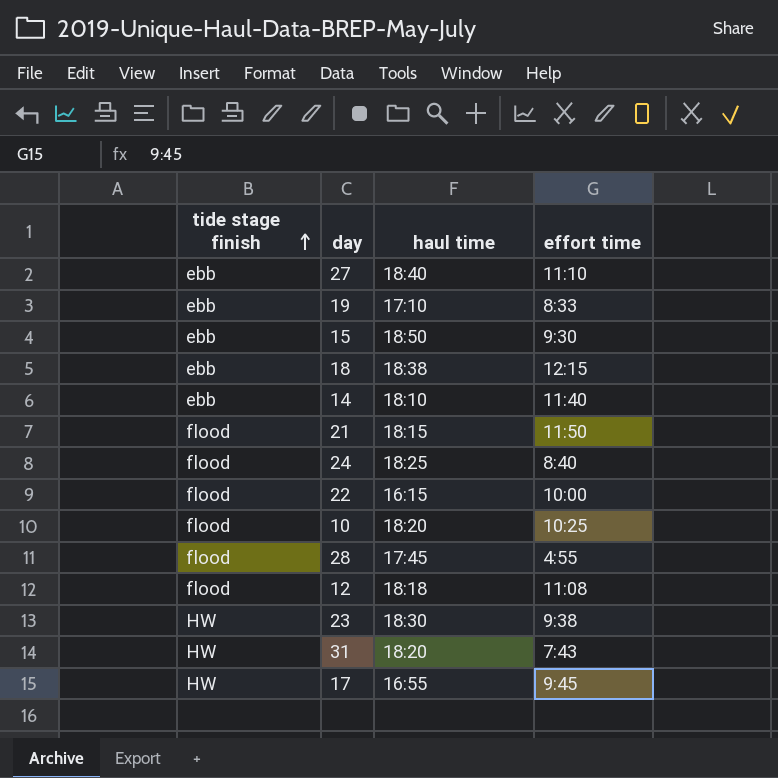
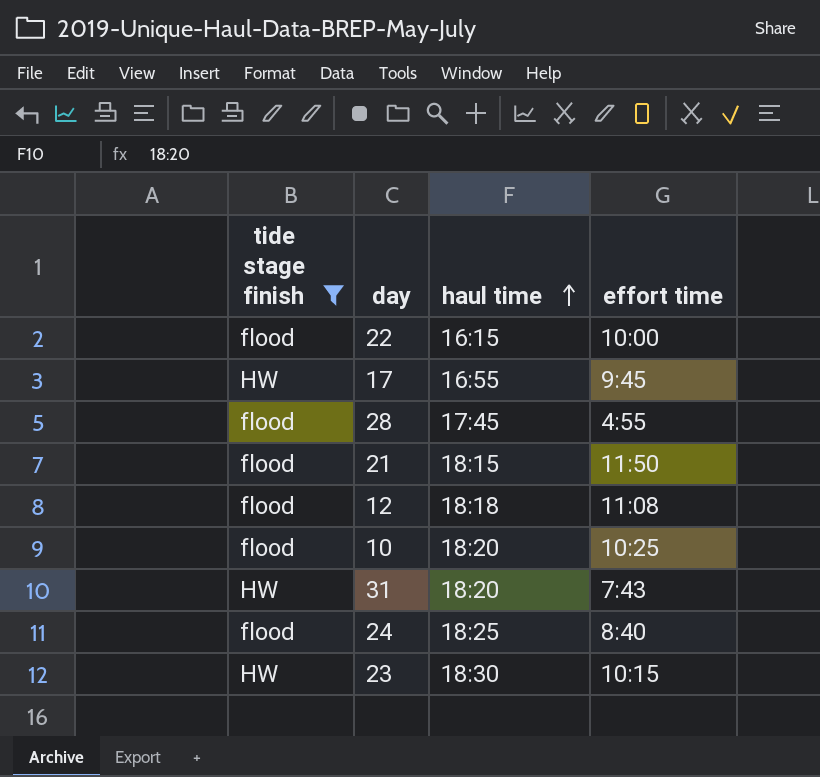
filter: none -> tide stage finish != ebb
row order: tide stage finish ascending -> haul time ascending
23 | effort time: 9:38 -> 10:15

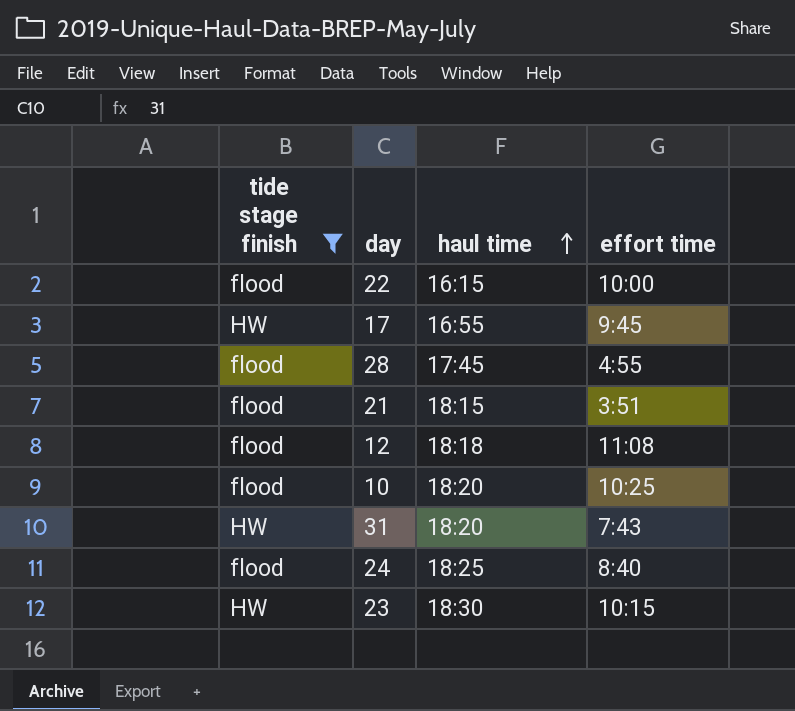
21 | effort time: 11:50 -> 3:51

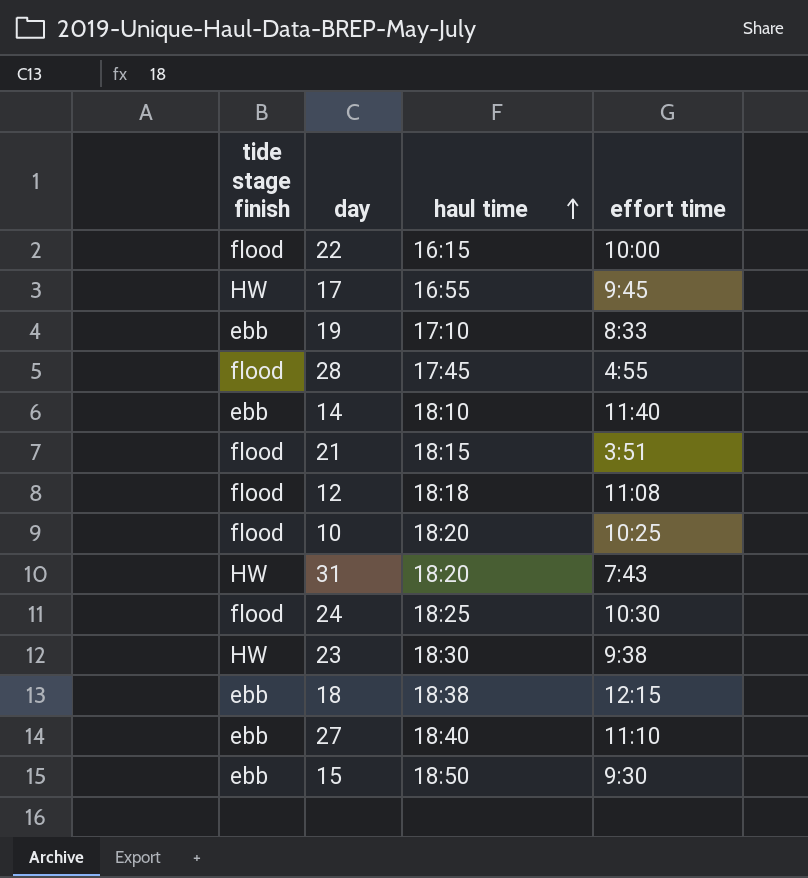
filter: tide stage finish != ebb -> none
24 | effort time: 8:40 -> 10:30
23 | effort time: 10:15 -> 9:38

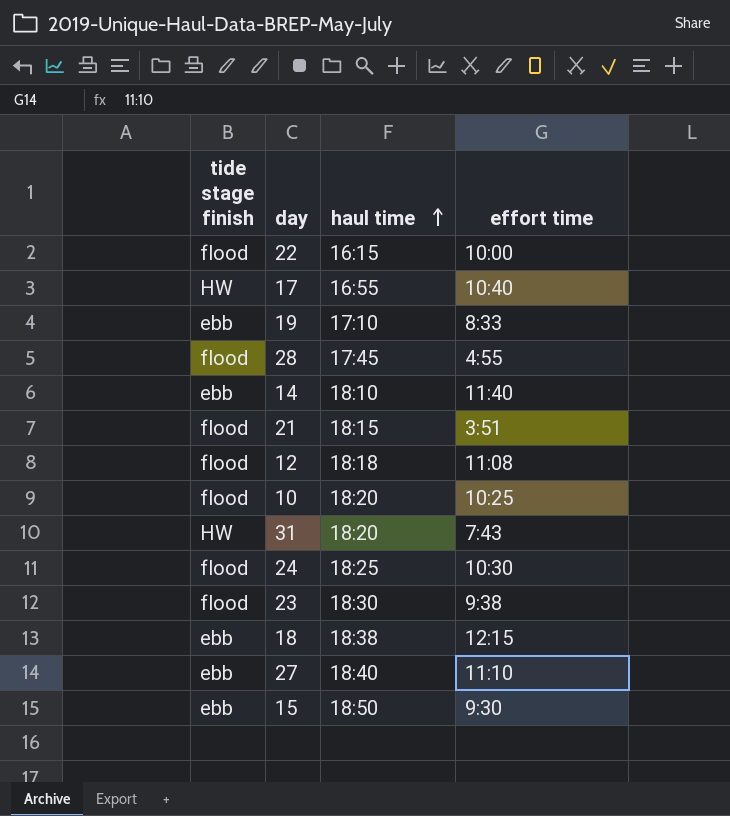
17 | effort time: 9:45 -> 10:40
23 | tide stage finish: HW -> flood

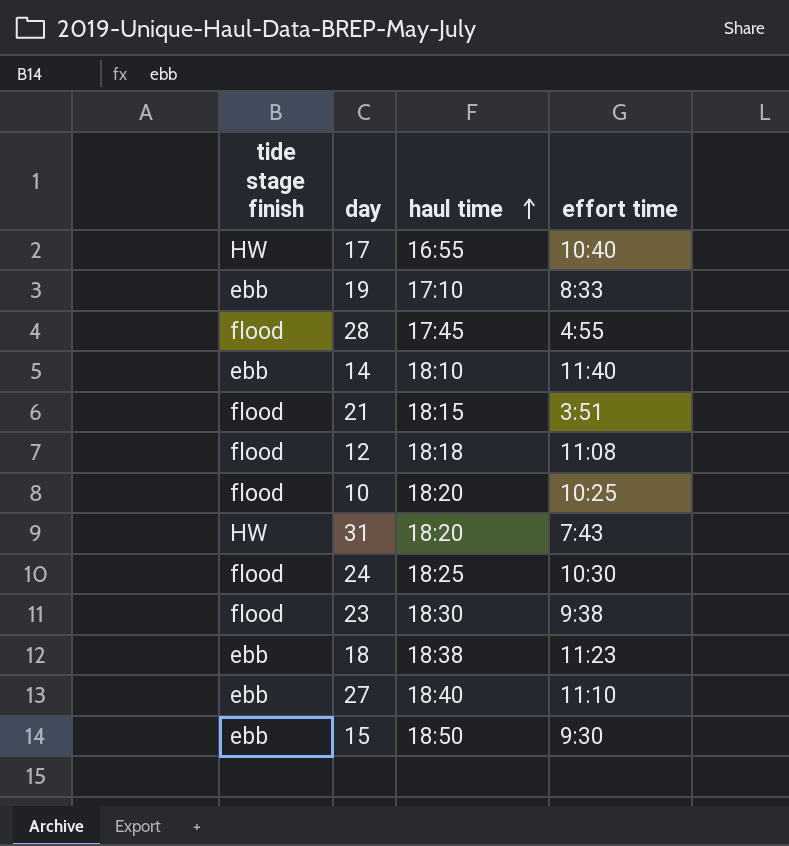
row 22: flood | 16:15 | 10:00 -> none
18 | effort time: 12:15 -> 11:23

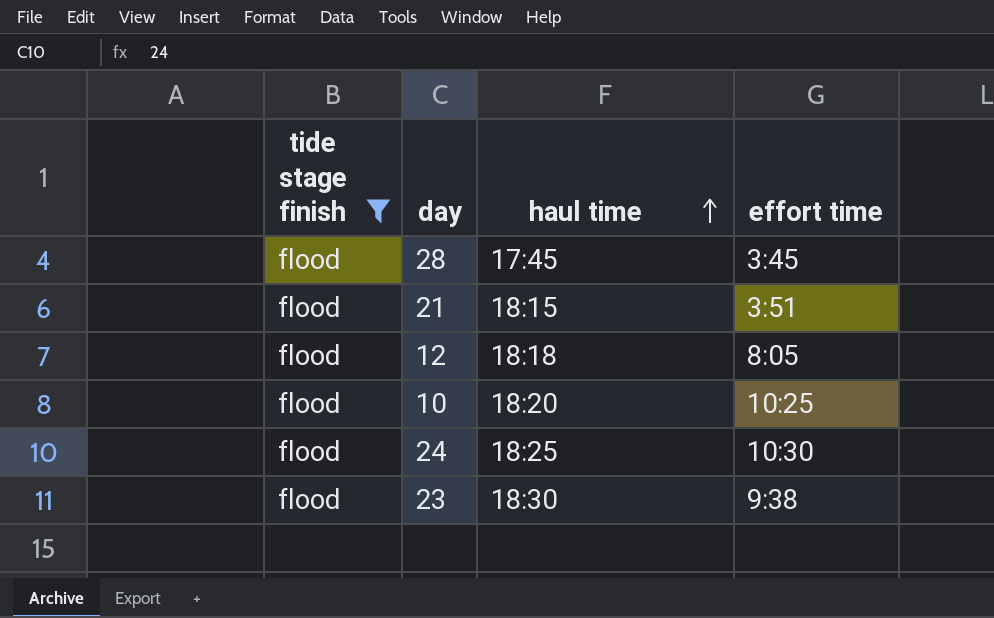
filter: none -> tide stage finish = flood
28 | effort time: 4:55 -> 3:45
12 | effort time: 11:08 -> 8:05

